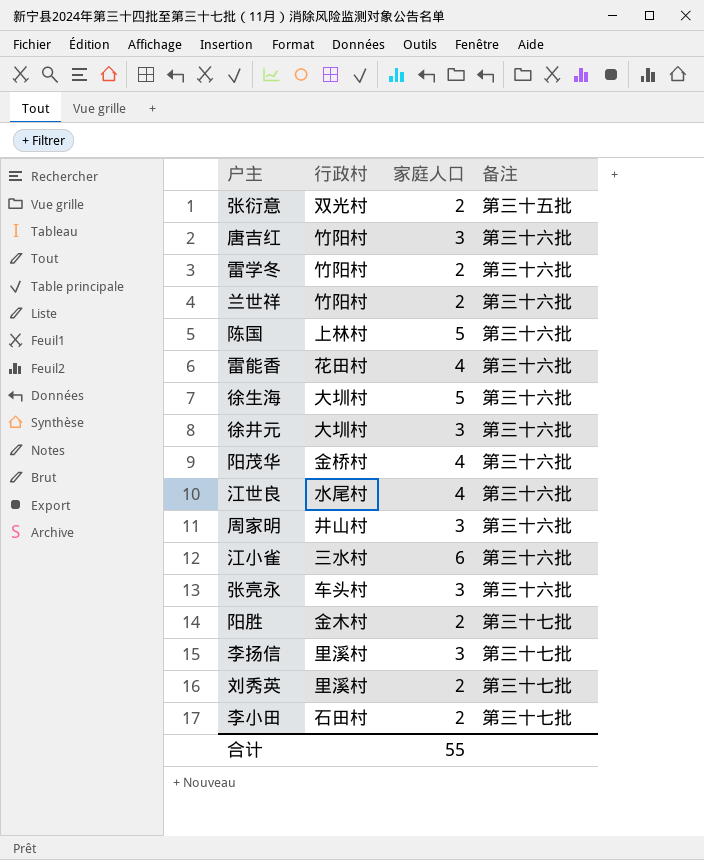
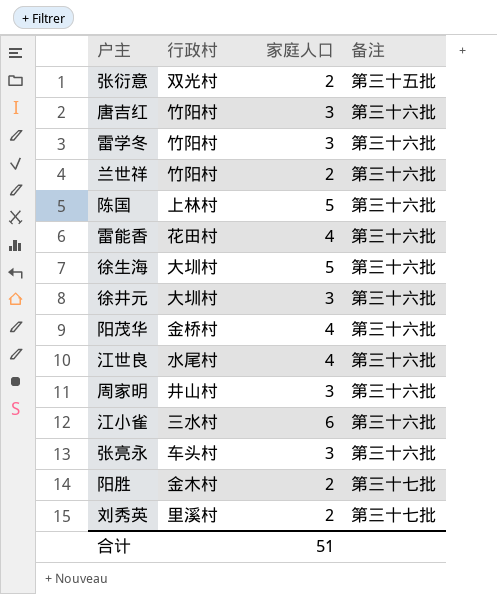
row 李扬信: 里溪村 | 3 | 第三十七批 -> none
row 李小田: 石田村 | 2 | 第三十七批 -> none
雷学冬 | 家庭人口: 2 -> 3
合计 | 家庭人口: 55 -> 51

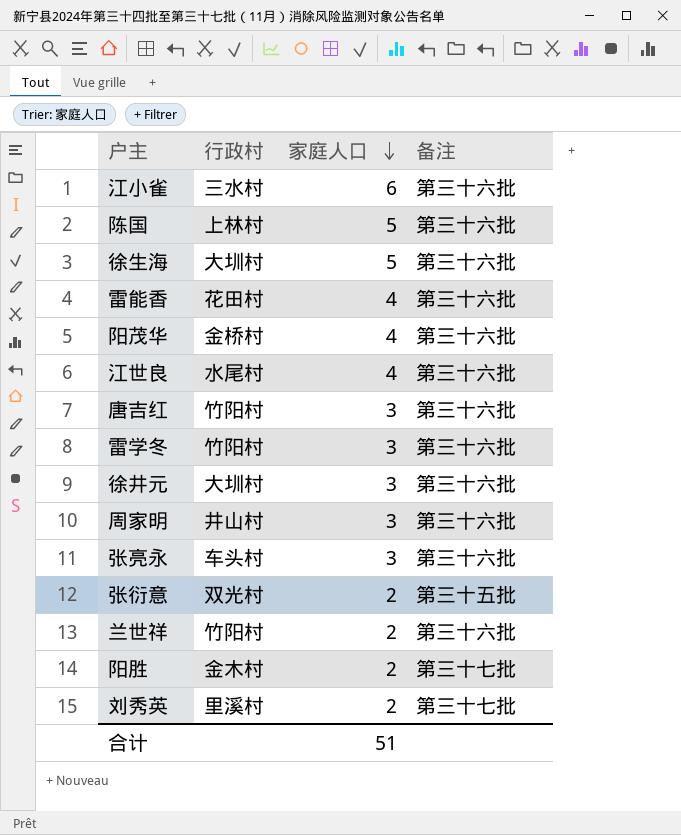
row order: none -> 家庭人口 descending

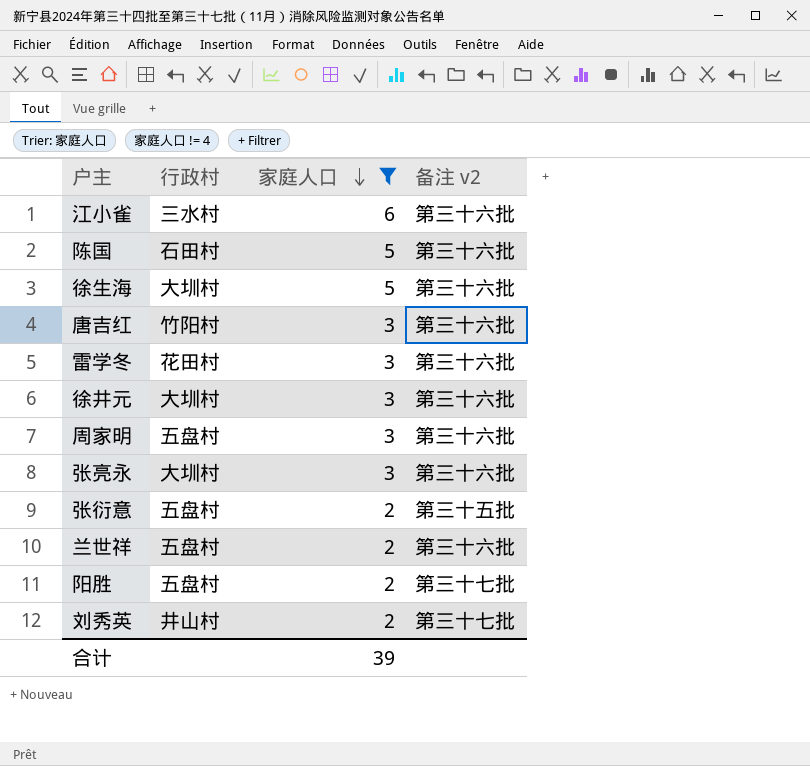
filter: none -> 家庭人口 != 4
column name: 备注 -> 备注 v2
陈国 | 行政村: 上林村 -> 石田村
雷学冬 | 行政村: 竹阳村 -> 花田村
周家明 | 行政村: 井山村 -> 五盘村
张亮永 | 行政村: 车头村 -> 大圳村
张衍意 | 行政村: 双光村 -> 五盘村
兰世祥 | 行政村: 竹阳村 -> 五盘村
阳胜 | 行政村: 金木村 -> 五盘村
刘秀英 | 行政村: 里溪村 -> 井山村
合计 | 家庭人口: 51 -> 39

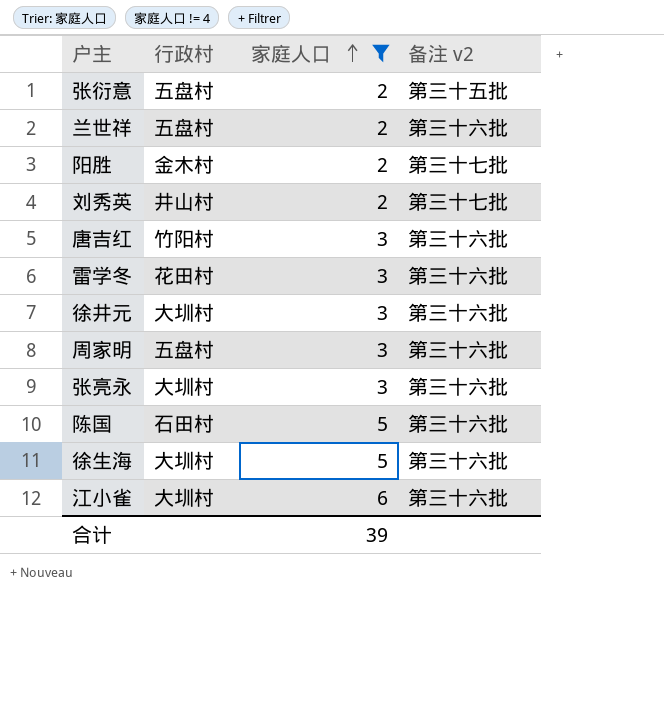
row order: 家庭人口 descending -> 家庭人口 ascending
阳胜 | 行政村: 五盘村 -> 金木村
江小雀 | 行政村: 三水村 -> 大圳村

